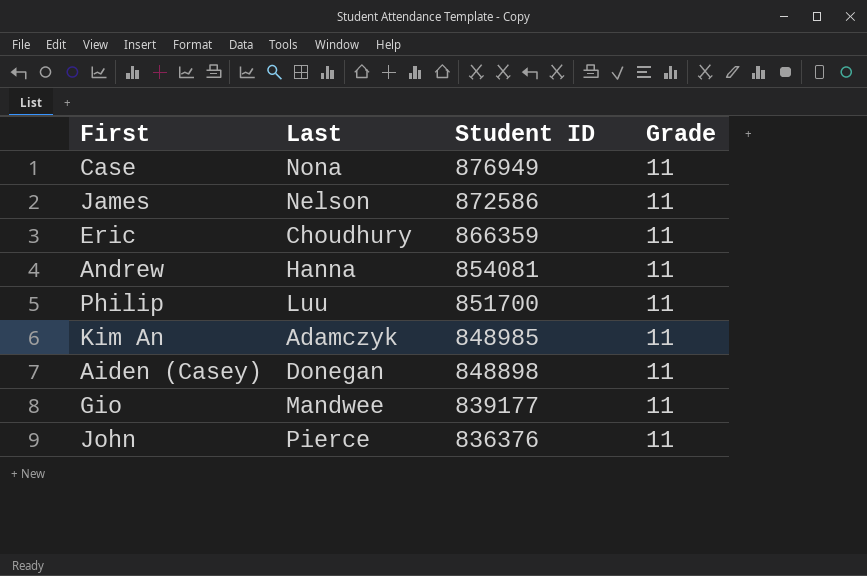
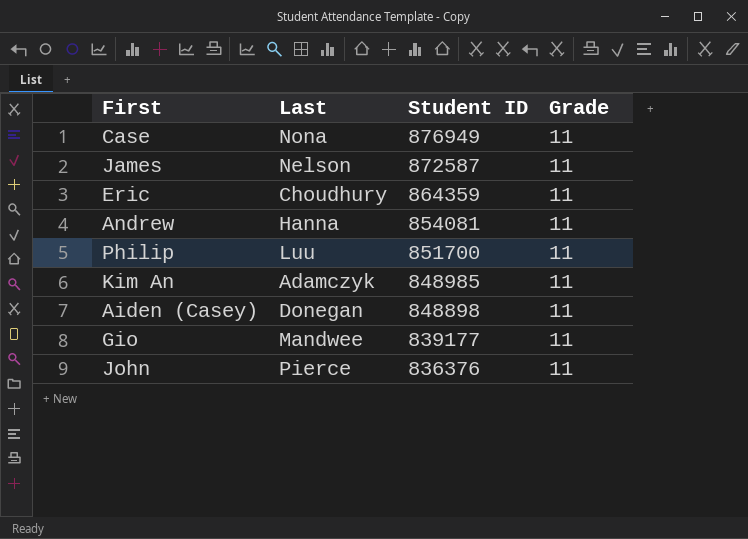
James | Student ID: 872586 -> 872587
Eric | Student ID: 866359 -> 864359

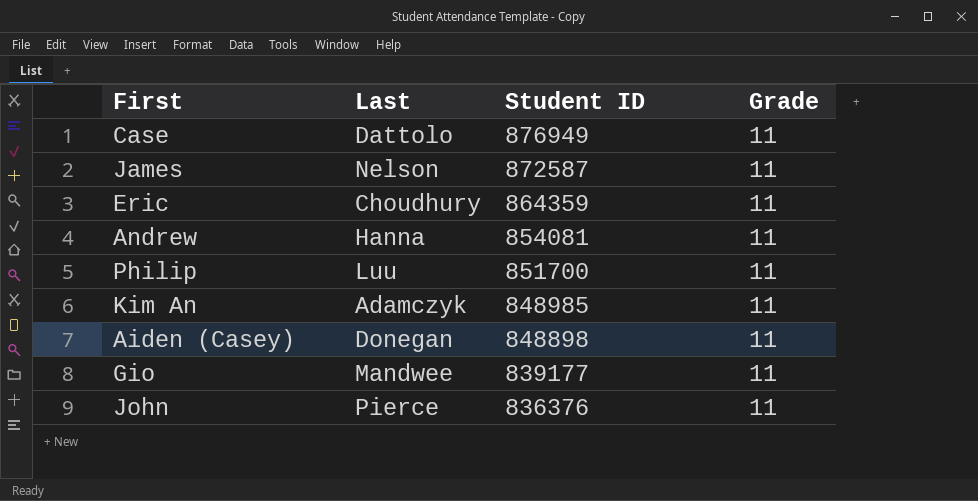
Case | Last: Nona -> Dattolo

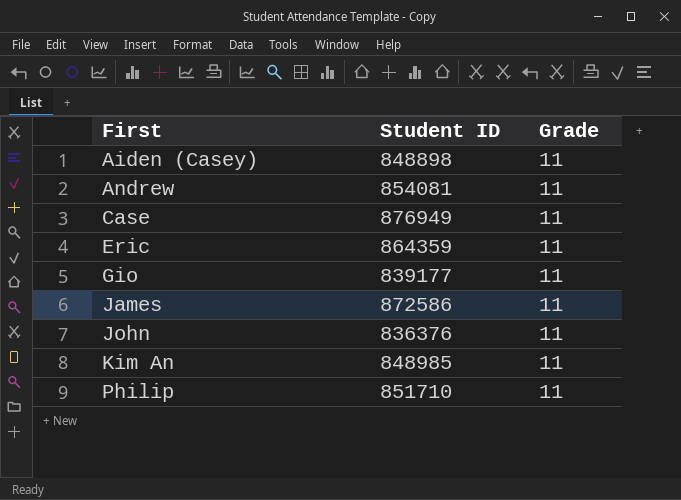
row order: Student ID descending -> First ascending
column Last | position: 2 -> none
James | Student ID: 872587 -> 872586
Philip | Student ID: 851700 -> 851710

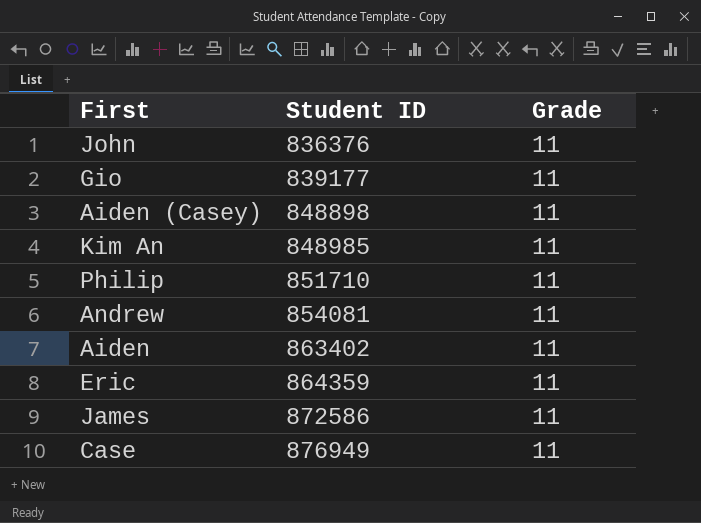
row order: First ascending -> Student ID ascending
row Aiden: none -> 863402 | 11

